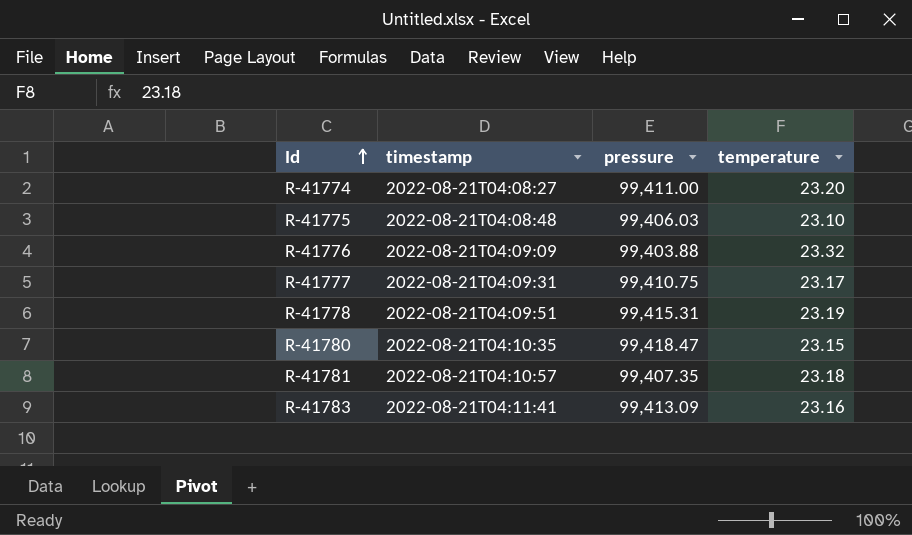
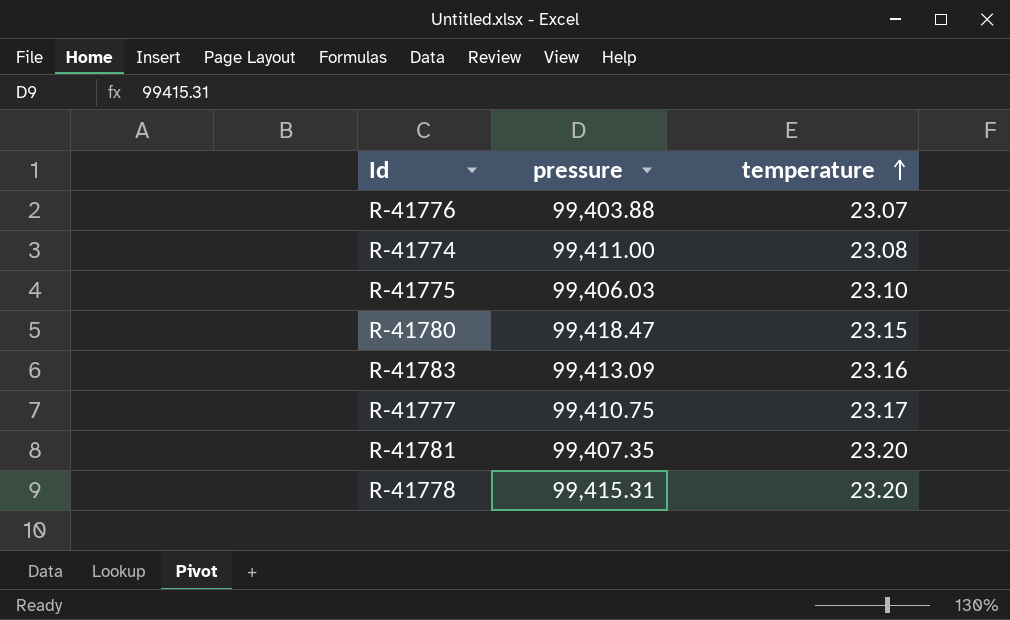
row order: Id ascending -> temperature ascending
column timestamp | position: 2 -> none
R-41776 | temperature: 23.32 -> 23.07
R-41774 | temperature: 23.20 -> 23.08
R-41781 | temperature: 23.18 -> 23.20
R-41778 | temperature: 23.19 -> 23.20

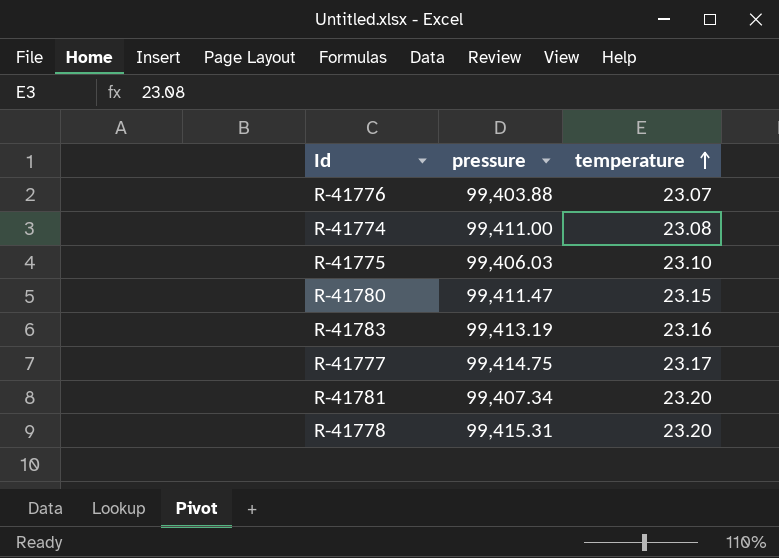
R-41780 | pressure: 99,418.47 -> 99,411.47
R-41783 | pressure: 99,413.09 -> 99,413.19
R-41777 | pressure: 99,410.75 -> 99,414.75
R-41781 | pressure: 99,407.35 -> 99,407.34

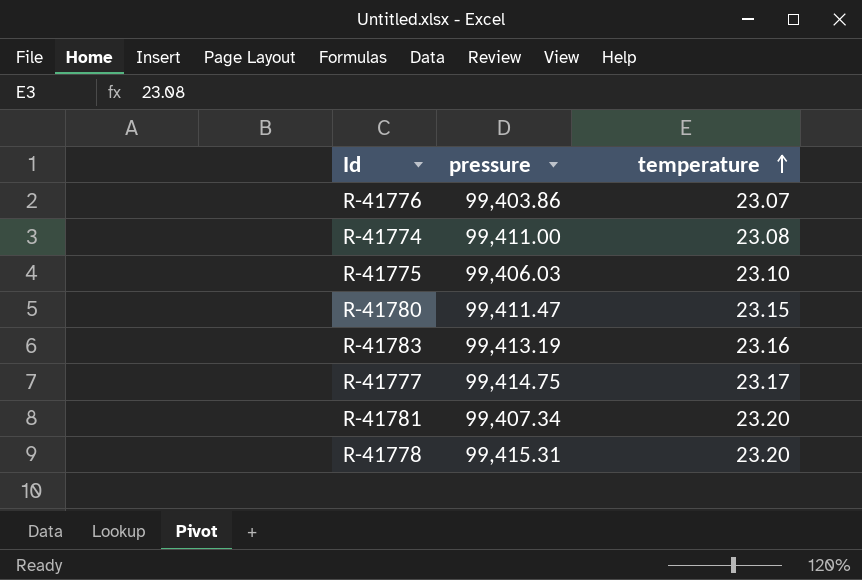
R-41776 | pressure: 99,403.88 -> 99,403.86

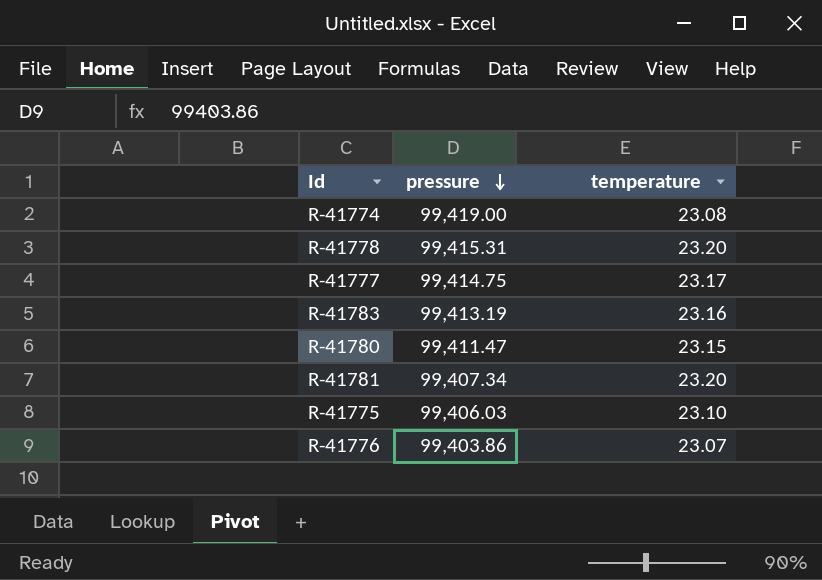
row order: temperature ascending -> pressure descending
R-41774 | pressure: 99,411.00 -> 99,419.00

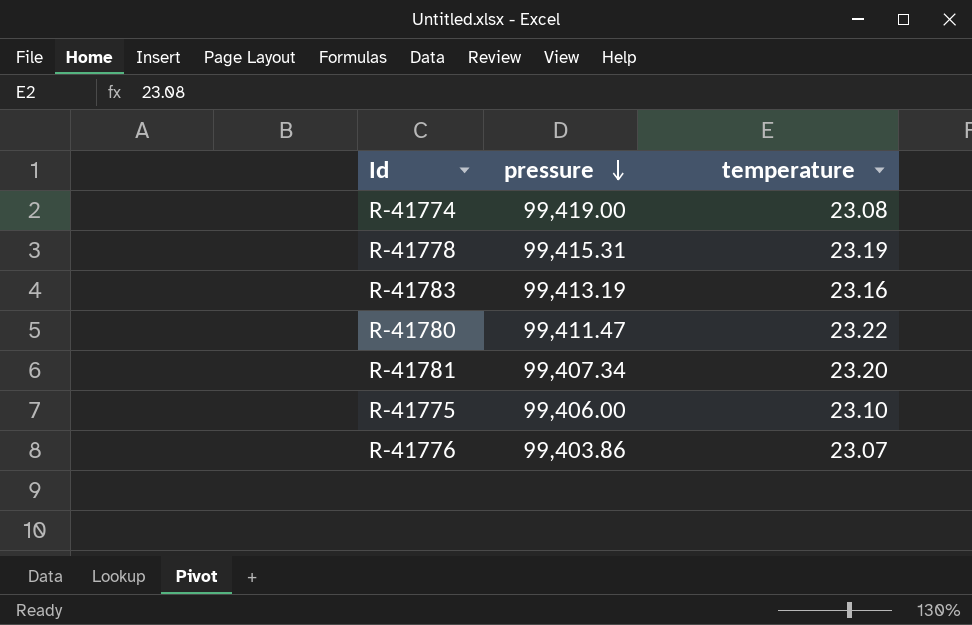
row R-41777: 99,414.75 | 23.17 -> none
R-41778 | temperature: 23.20 -> 23.19
R-41780 | temperature: 23.15 -> 23.22
R-41775 | pressure: 99,406.03 -> 99,406.00

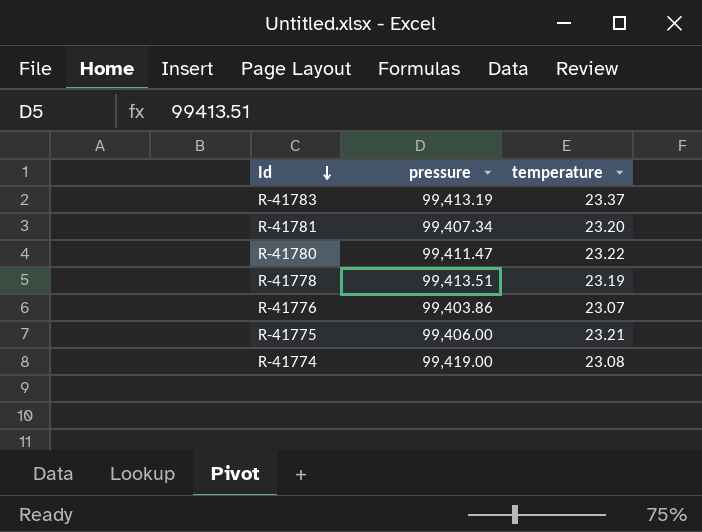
row order: pressure descending -> Id descending
R-41783 | temperature: 23.16 -> 23.37
R-41778 | pressure: 99,415.31 -> 99,413.51
R-41775 | temperature: 23.10 -> 23.21

